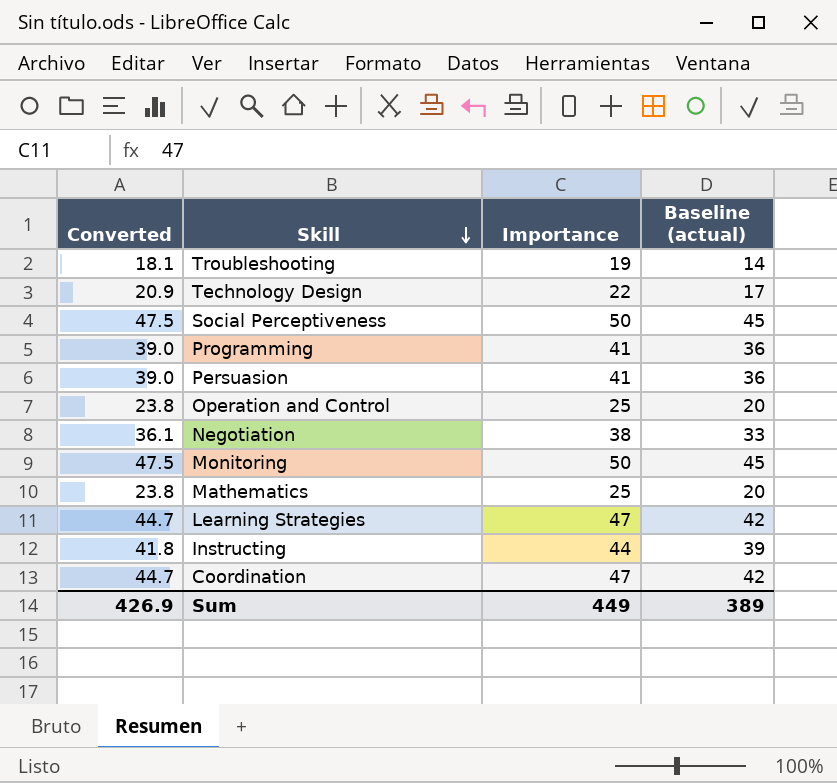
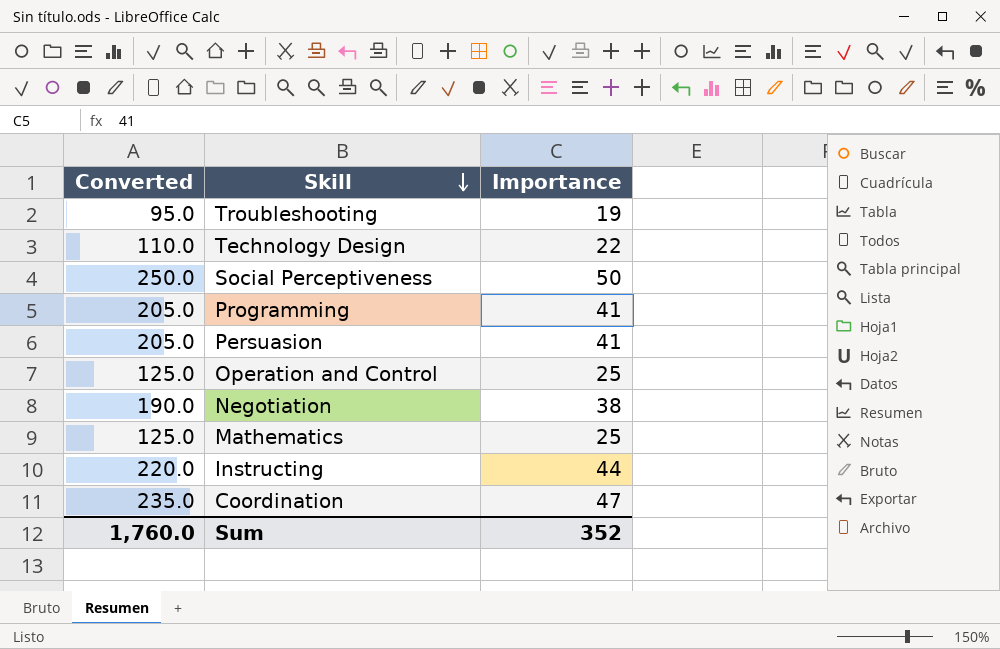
column Baseline (actual) | formula: [Importance] - 5 -> none
column Converted | formula: [Importance] * 0.95 -> [Importance] * 5
row Monitoring: 47.5 | 50 | 45 -> none
row Learning Strategies: 44.7 | 47 | 42 -> none
Sum | Converted: 426.9 -> 1,760.0
Sum | Importance: 449 -> 352

